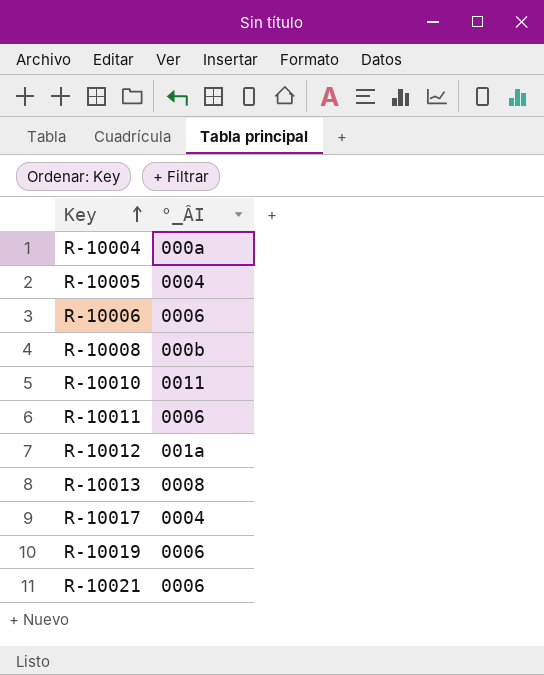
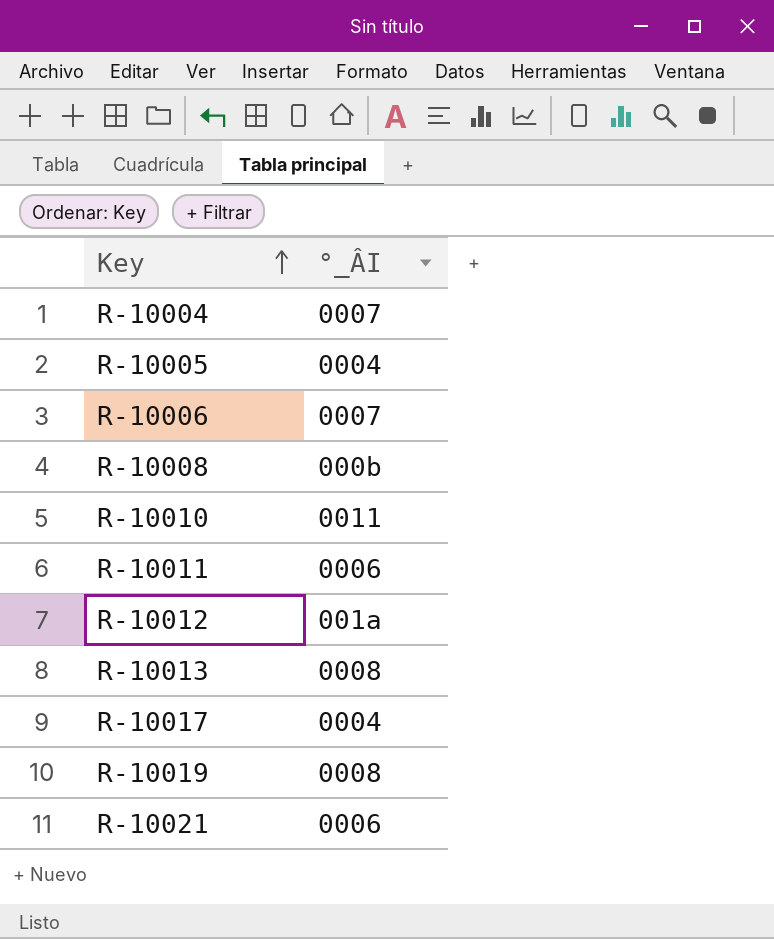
R-10004 | °_ÂI: 000a -> 0007
R-10006 | °_ÂI: 0006 -> 0007
R-10019 | °_ÂI: 0006 -> 0008

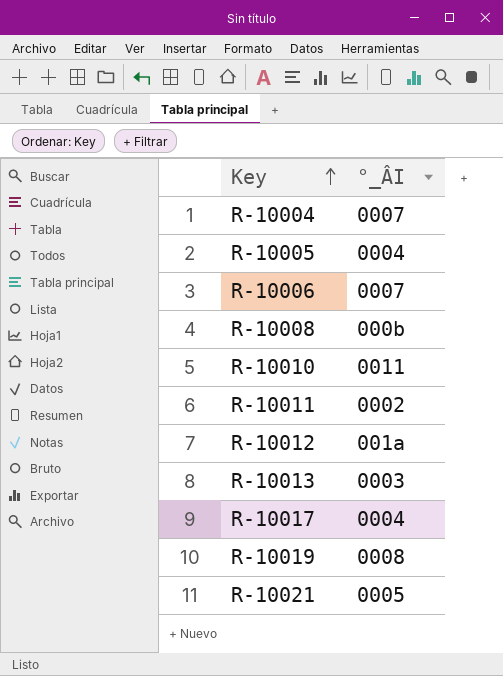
R-10011 | °_ÂI: 0006 -> 0002
R-10013 | °_ÂI: 0008 -> 0003
R-10021 | °_ÂI: 0006 -> 0005

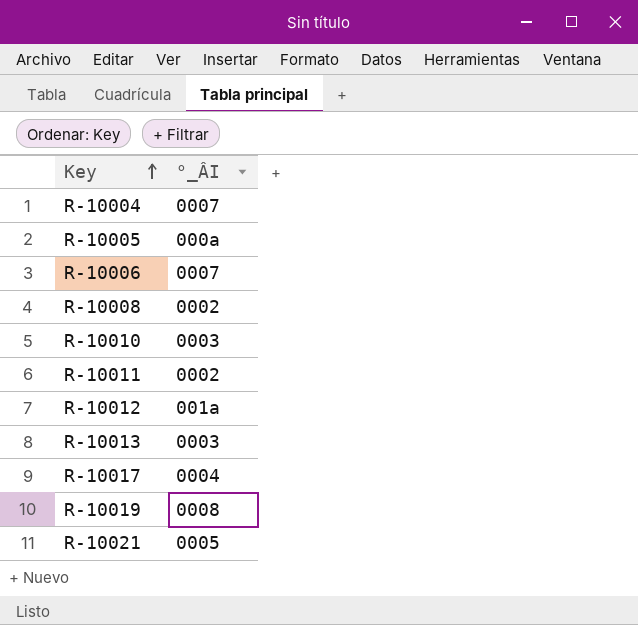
R-10005 | °_ÂI: 0004 -> 000a
R-10008 | °_ÂI: 000b -> 0002
R-10010 | °_ÂI: 0011 -> 0003

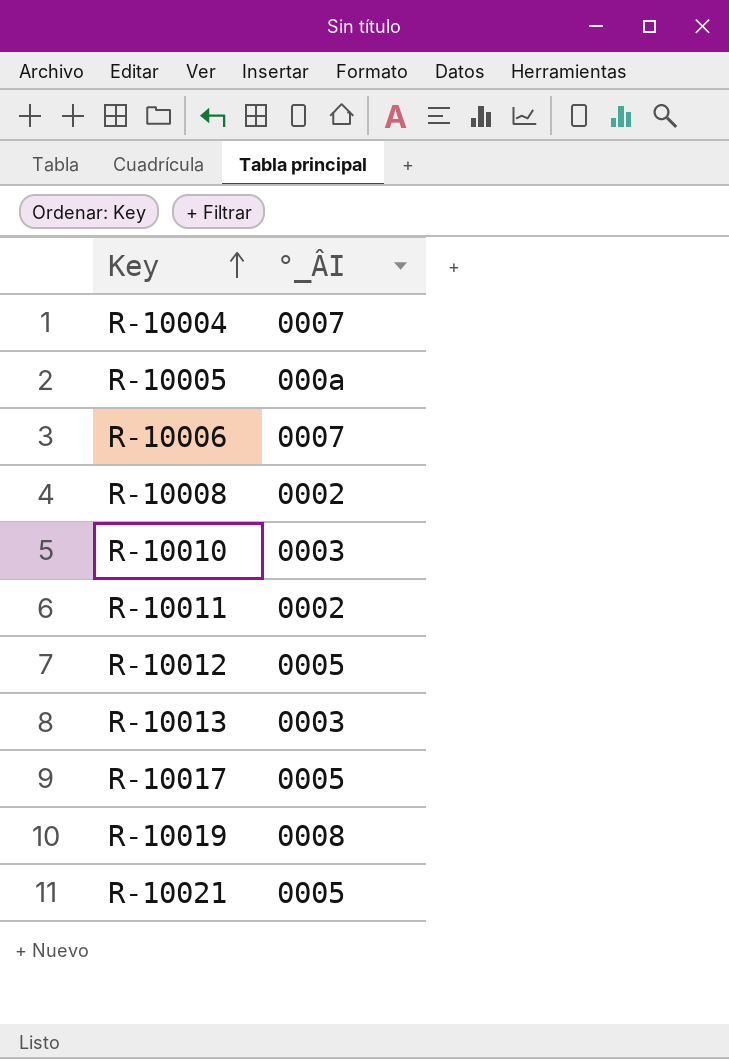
R-10012 | °_ÂI: 001a -> 0005
R-10017 | °_ÂI: 0004 -> 0005

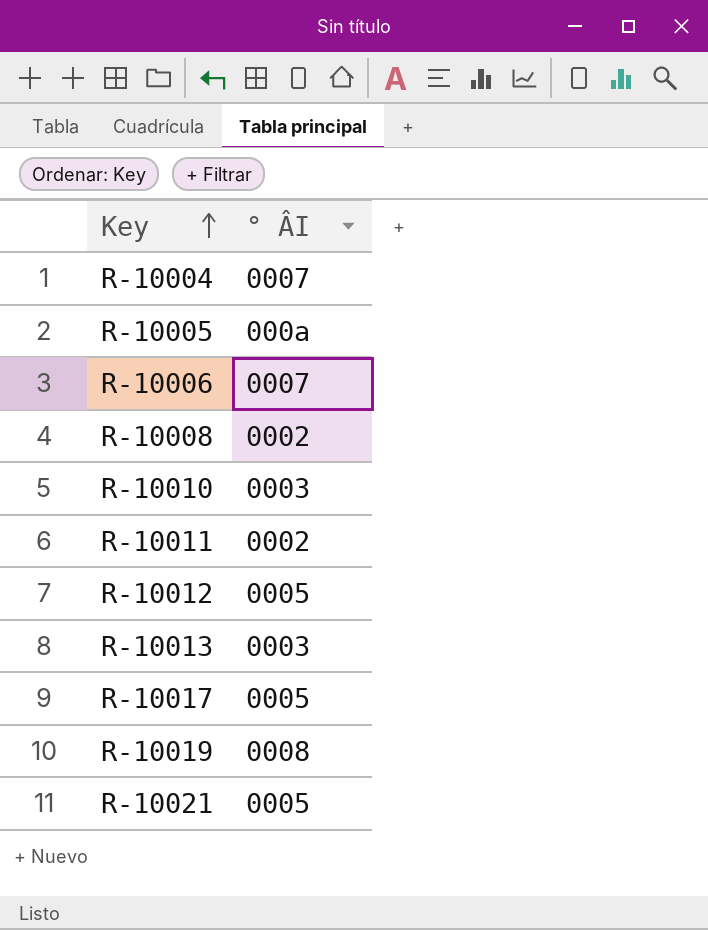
column name: °_ÂI -> ° ÂI

